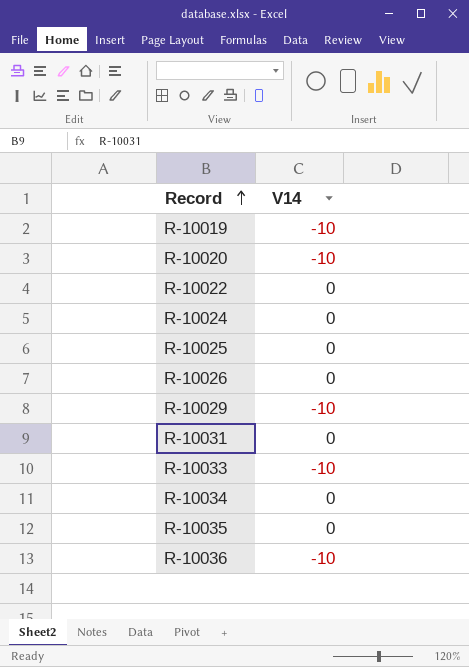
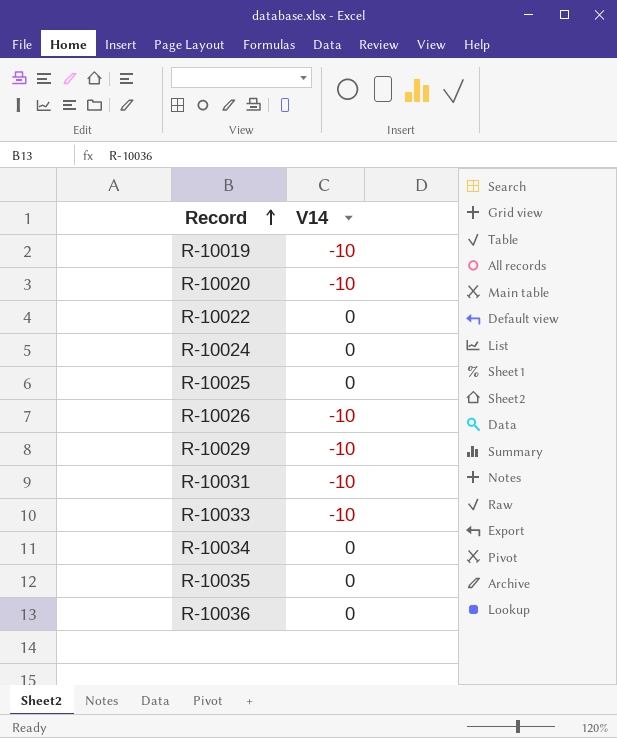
R-10026 | V14: 0 -> -10
R-10031 | V14: 0 -> -10
R-10036 | V14: -10 -> 0

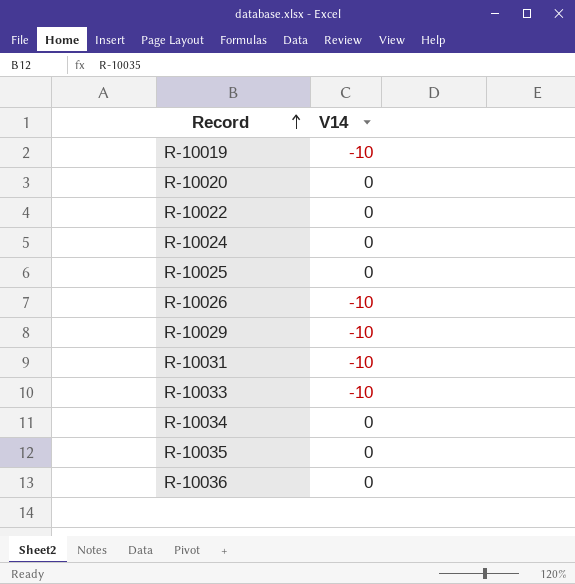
R-10020 | V14: -10 -> 0

